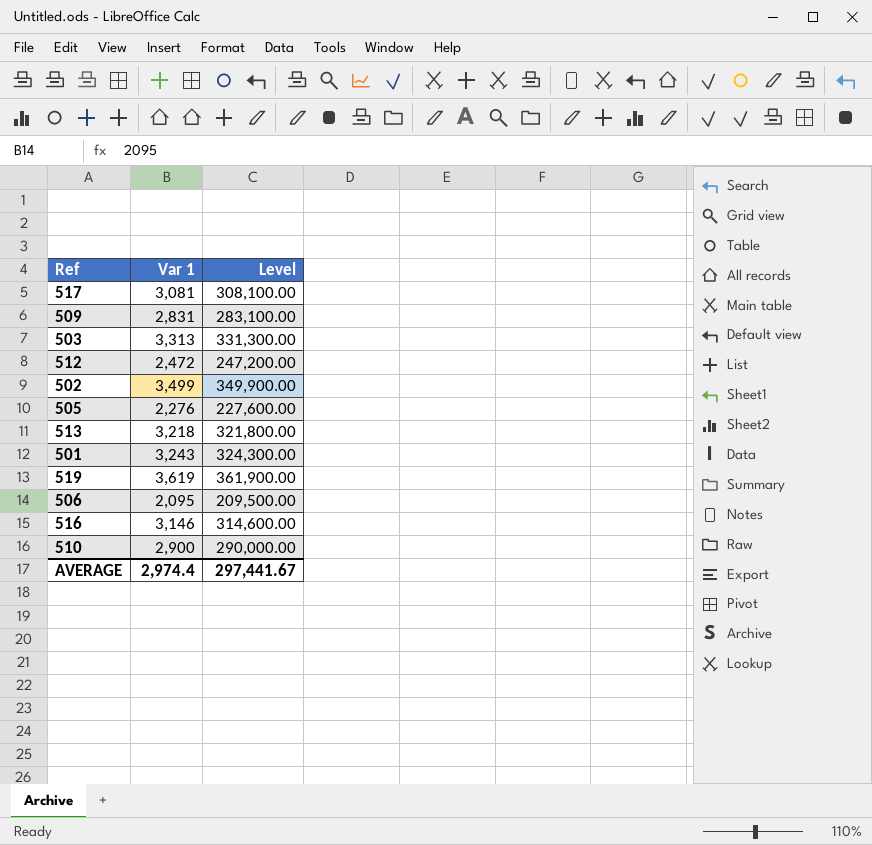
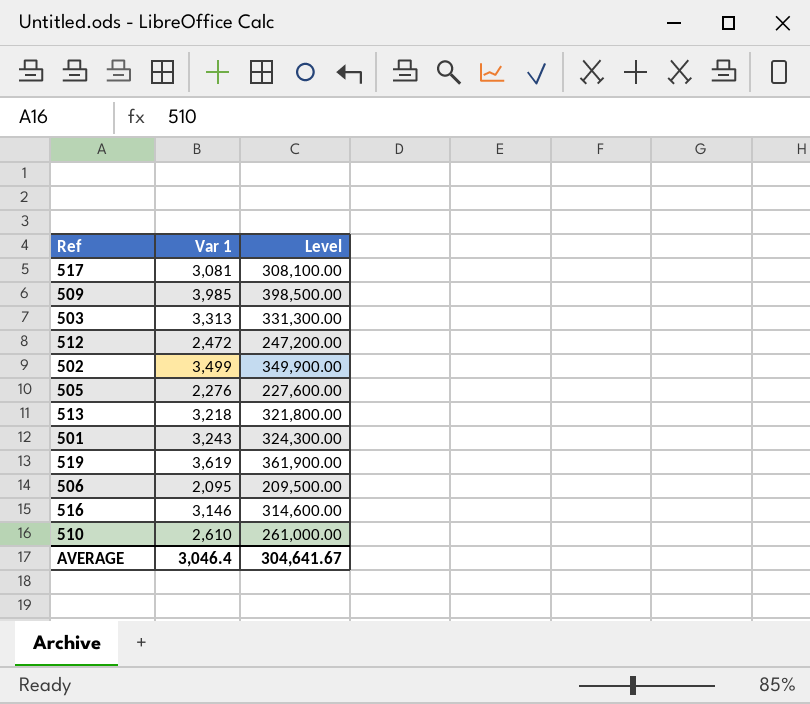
509 | Var 1: 2,831 -> 3,985
509 | Level: 283,100.00 -> 398,500.00
510 | Var 1: 2,900 -> 2,610
510 | Level: 290,000.00 -> 261,000.00
AVERAGE | Var 1: 2,974.4 -> 3,046.4
AVERAGE | Level: 297,441.67 -> 304,641.67

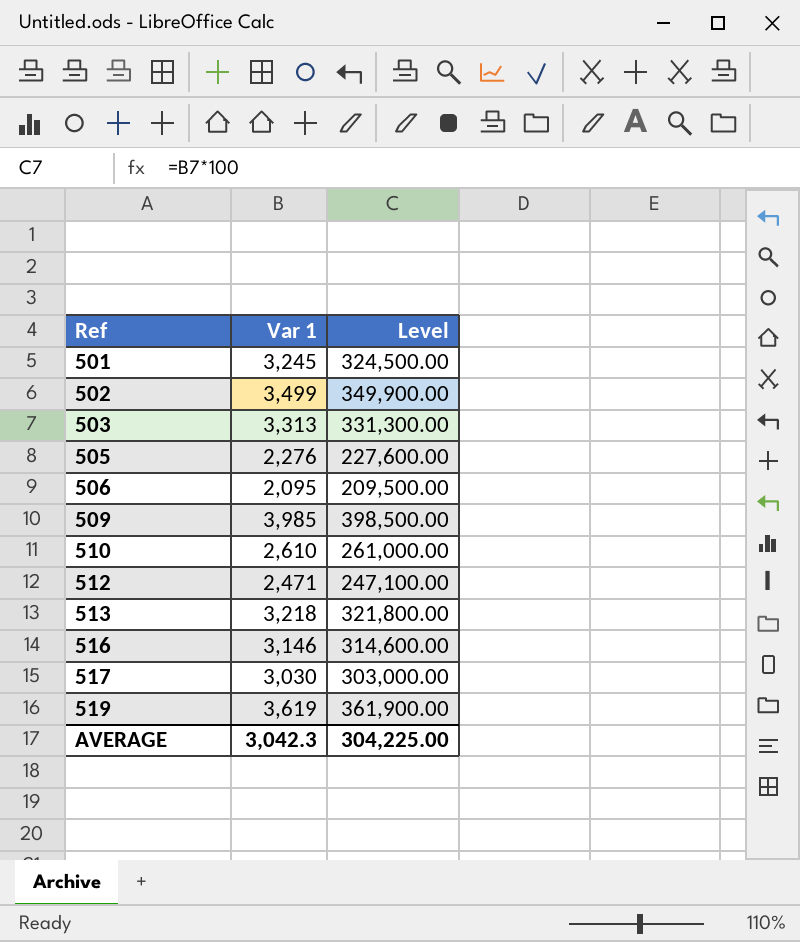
row order: none -> Ref ascending
501 | Var 1: 3,243 -> 3,245
501 | Level: 324,300.00 -> 324,500.00
512 | Var 1: 2,472 -> 2,471
512 | Level: 247,200.00 -> 247,100.00
517 | Var 1: 3,081 -> 3,030
517 | Level: 308,100.00 -> 303,000.00
AVERAGE | Var 1: 3,046.4 -> 3,042.3
AVERAGE | Level: 304,641.67 -> 304,225.00

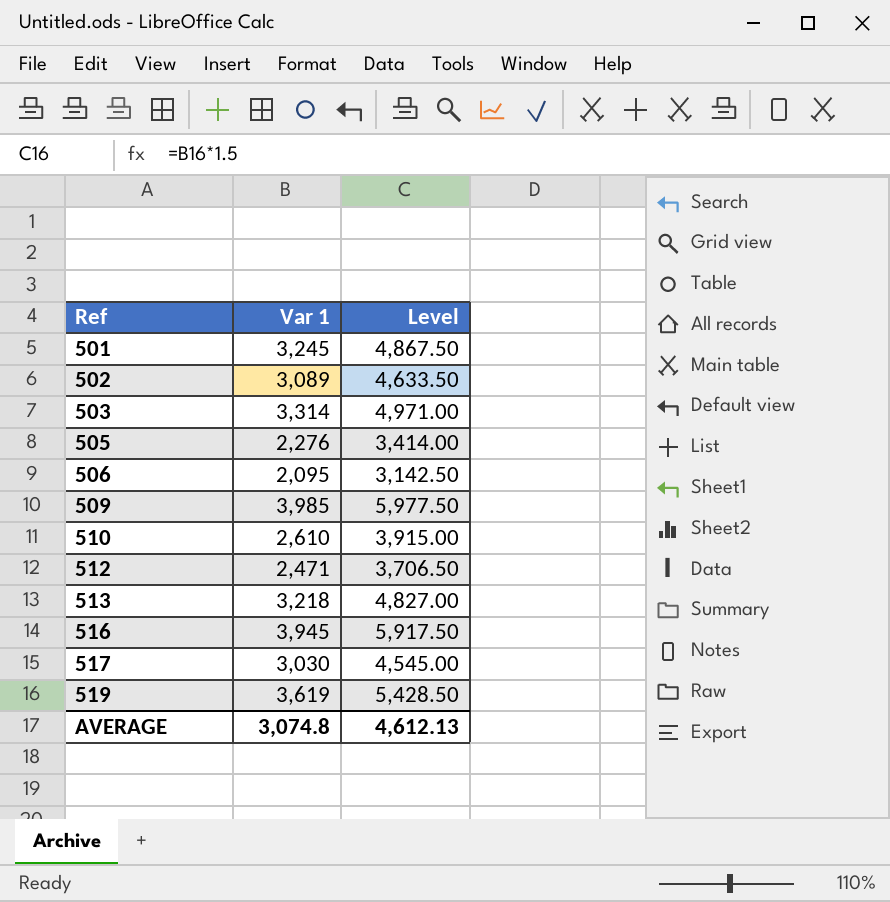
column Level | formula: [Var 1] * 100 -> [Var 1] * 1.5
502 | Var 1: 3,499 -> 3,089
503 | Var 1: 3,313 -> 3,314
516 | Var 1: 3,146 -> 3,945
AVERAGE | Var 1: 3,042.3 -> 3,074.8
AVERAGE | Level: 304,225.00 -> 4,612.13

